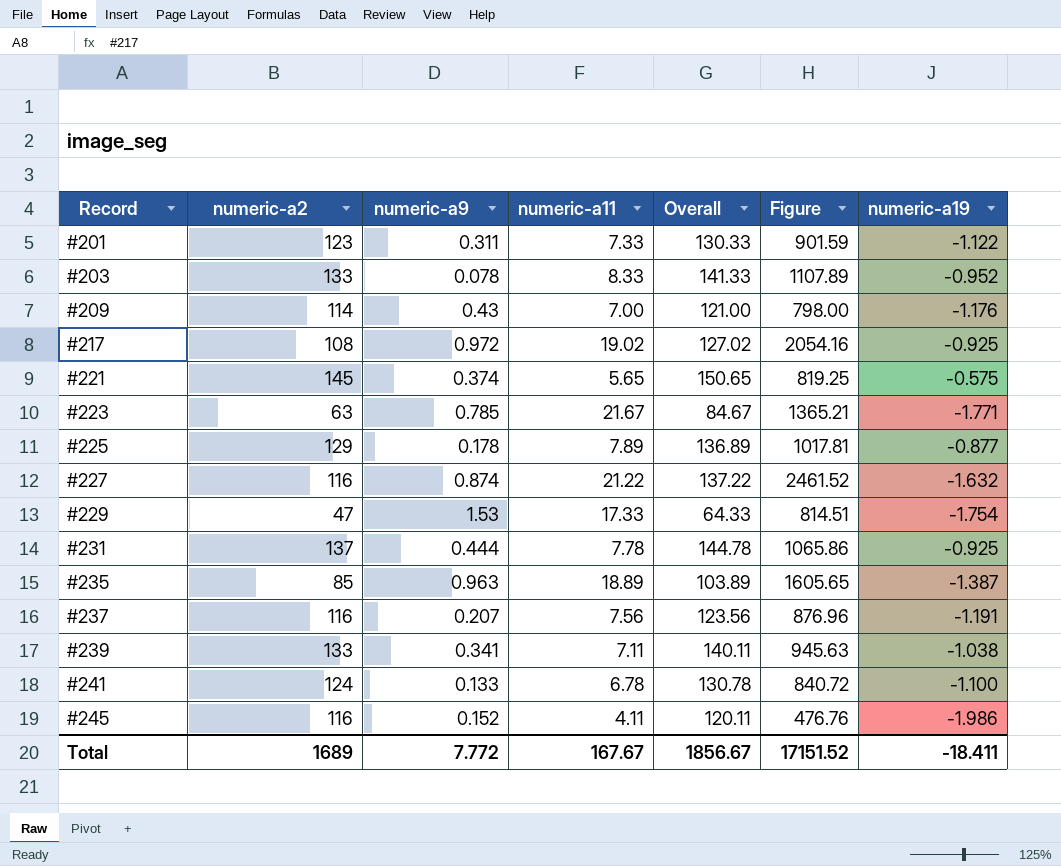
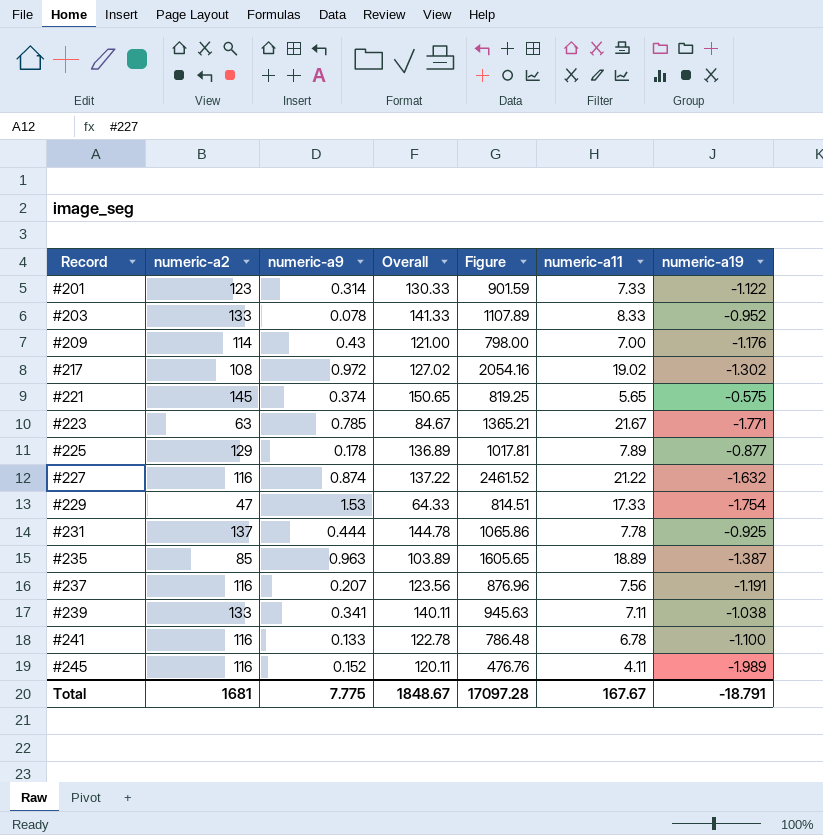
column numeric-a11 | position: 4 -> 6
#201 | numeric-a9: 0.311 -> 0.314
#217 | numeric-a19: -0.925 -> -1.302
#241 | numeric-a2: 124 -> 116
#241 | Overall: 130.78 -> 122.78
#241 | Figure: 840.72 -> 786.48
#245 | numeric-a19: -1.986 -> -1.989
Total | numeric-a2: 1689 -> 1681
Total | numeric-a9: 7.772 -> 7.775
Total | Overall: 1856.67 -> 1848.67
Total | Figure: 17151.52 -> 17097.28
Total | numeric-a19: -18.411 -> -18.791

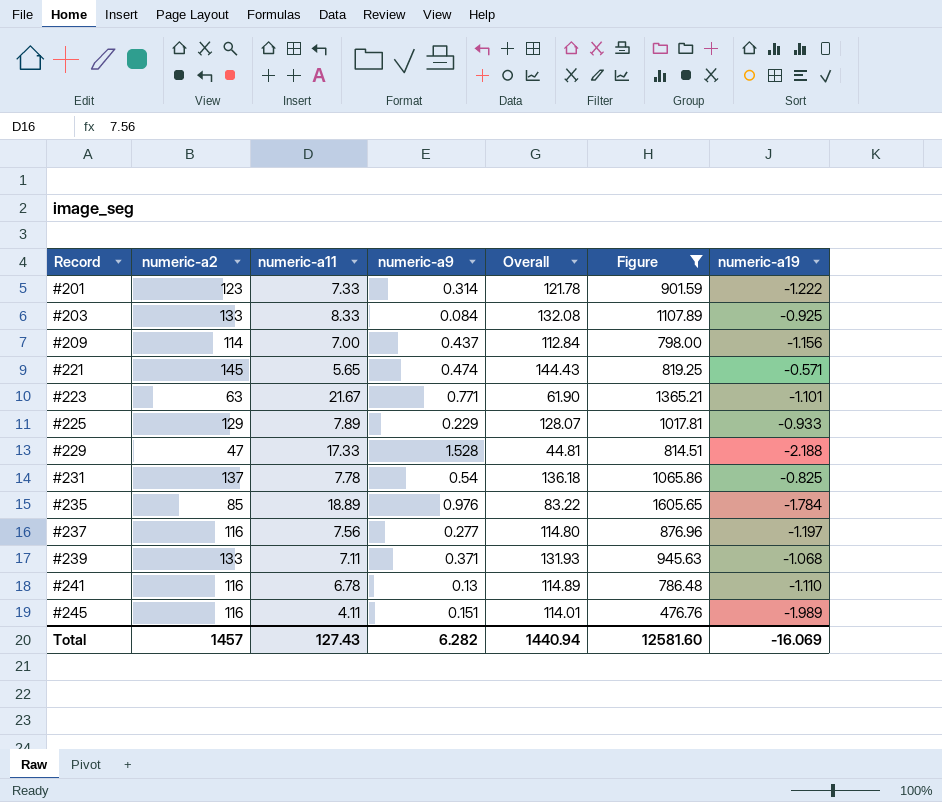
filter: none -> Figure <= 1605.65
column numeric-a11 | position: 6 -> 3
column Overall | formula: [numeric-a2] + [numeric-a11] -> [numeric-a2] + [numeric-a19]
#201 | numeric-a19: -1.122 -> -1.222
#203 | numeric-a9: 0.078 -> 0.084
#203 | numeric-a19: -0.952 -> -0.925
#209 | numeric-a9: 0.43 -> 0.437
#209 | numeric-a19: -1.176 -> -1.156
#221 | numeric-a9: 0.374 -> 0.474
#221 | numeric-a19: -0.575 -> -0.571
#223 | numeric-a9: 0.785 -> 0.771
#223 | numeric-a19: -1.771 -> -1.101
#225 | numeric-a9: 0.178 -> 0.229
#225 | numeric-a19: -0.877 -> -0.933
#229 | numeric-a9: 1.53 -> 1.528
#229 | numeric-a19: -1.754 -> -2.188
#231 | numeric-a9: 0.444 -> 0.54
#231 | numeric-a19: -0.925 -> -0.825
#235 | numeric-a9: 0.963 -> 0.976
#235 | numeric-a19: -1.387 -> -1.784
#237 | numeric-a9: 0.207 -> 0.277
#237 | numeric-a19: -1.191 -> -1.197
#239 | numeric-a9: 0.341 -> 0.371
#239 | numeric-a19: -1.038 -> -1.068
#241 | numeric-a9: 0.133 -> 0.13
#241 | numeric-a19: -1.100 -> -1.110
#245 | numeric-a9: 0.152 -> 0.151
Total | numeric-a2: 1681 -> 1457
Total | numeric-a11: 167.67 -> 127.43
Total | numeric-a9: 7.775 -> 6.282
Total | Overall: 1848.67 -> 1440.94
Total | Figure: 17097.28 -> 12581.60
Total | numeric-a19: -18.791 -> -16.069

